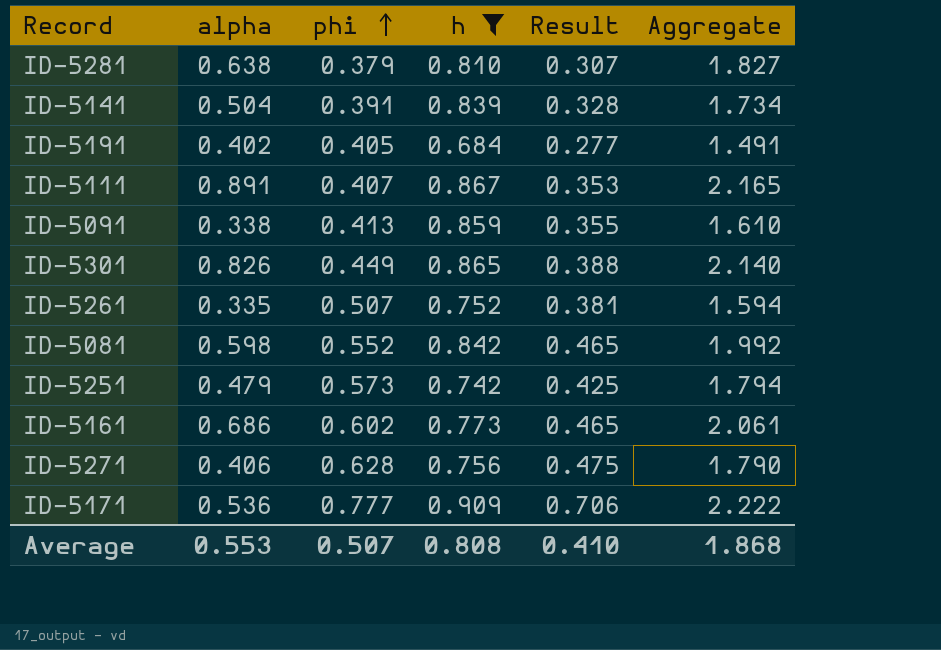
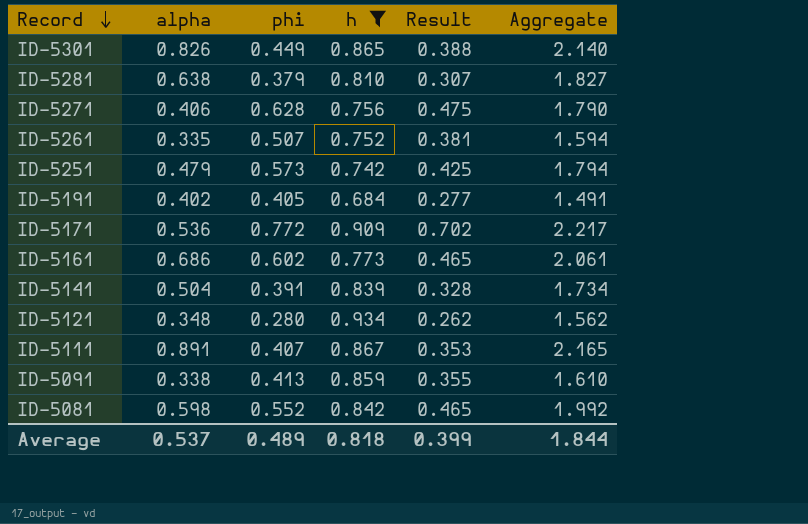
row order: phi ascending -> Record descending
ID-5171 | phi: 0.777 -> 0.772
ID-5171 | Result: 0.706 -> 0.702
ID-5171 | Aggregate: 2.222 -> 2.217
row ID-5121: none -> 0.348 | 0.280 | 0.934 | 0.262 | 1.562
Average | alpha: 0.553 -> 0.537
Average | phi: 0.507 -> 0.489
Average | h: 0.808 -> 0.818
Average | Result: 0.410 -> 0.399
Average | Aggregate: 1.868 -> 1.844

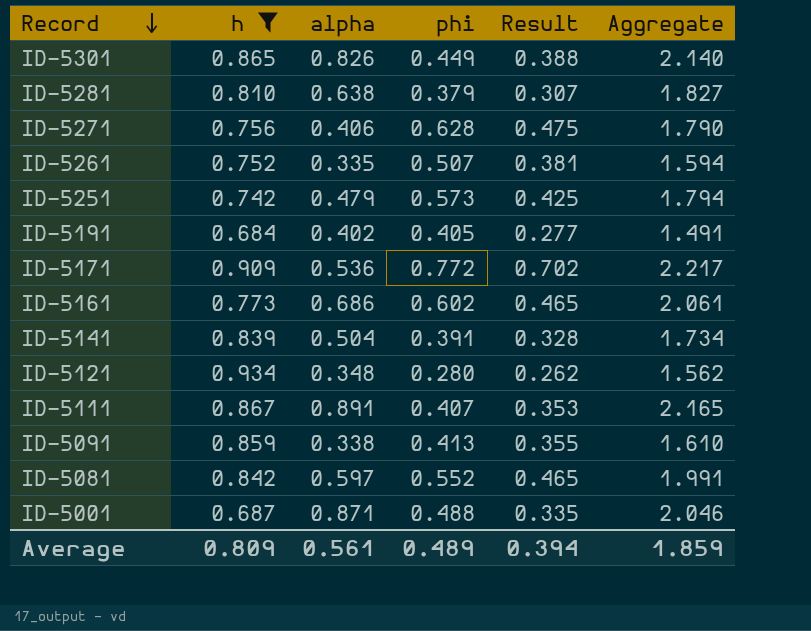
column h | position: 4 -> 2
ID-5081 | alpha: 0.598 -> 0.597
ID-5081 | Aggregate: 1.992 -> 1.991
row ID-5001: none -> 0.687 | 0.871 | 0.488 | 0.335 | 2.046
Average | h: 0.818 -> 0.809
Average | alpha: 0.537 -> 0.561
Average | Result: 0.399 -> 0.394
Average | Aggregate: 1.844 -> 1.859

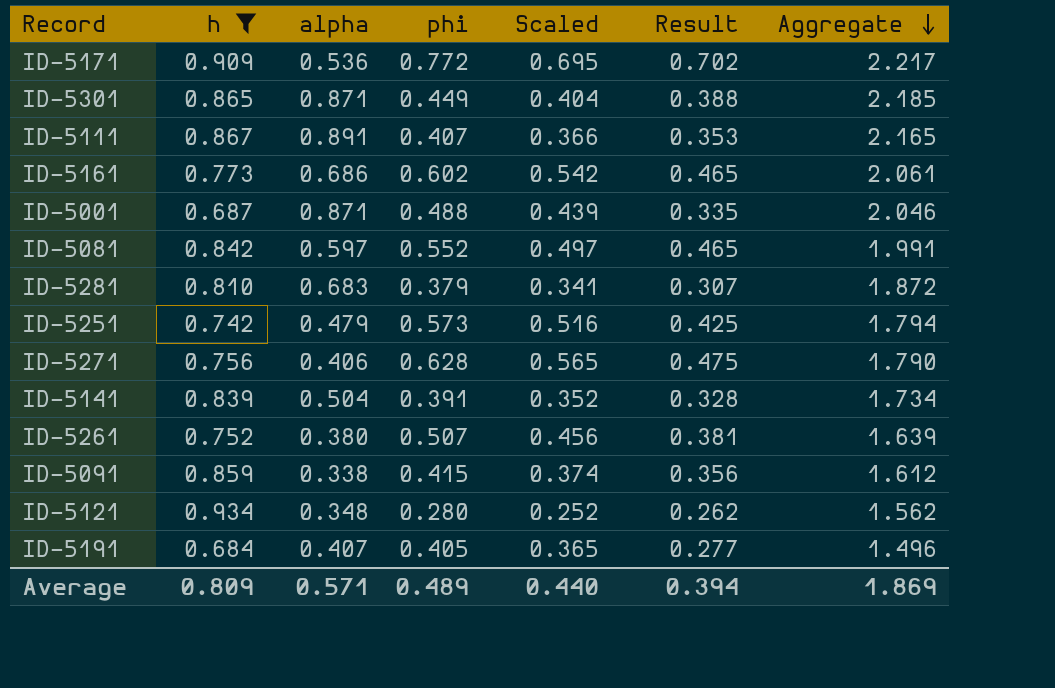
row order: Record descending -> Aggregate descending
column Scaled | formula: none -> [phi] * 0.9
ID-5301 | alpha: 0.826 -> 0.871
ID-5301 | Aggregate: 2.140 -> 2.185
ID-5281 | alpha: 0.638 -> 0.683
ID-5281 | Aggregate: 1.827 -> 1.872
ID-5261 | alpha: 0.335 -> 0.380
ID-5261 | Aggregate: 1.594 -> 1.639
ID-5091 | phi: 0.413 -> 0.415
ID-5091 | Result: 0.355 -> 0.356
ID-5091 | Aggregate: 1.610 -> 1.612
ID-5191 | alpha: 0.402 -> 0.407
ID-5191 | Aggregate: 1.491 -> 1.496
Average | alpha: 0.561 -> 0.571
Average | Aggregate: 1.859 -> 1.869

